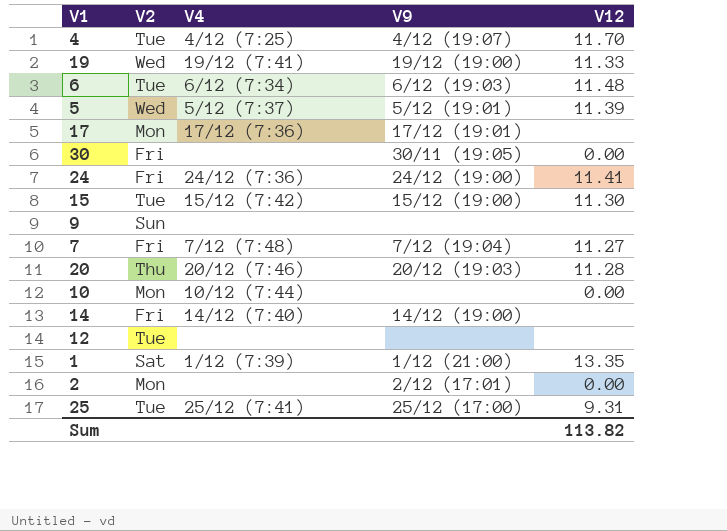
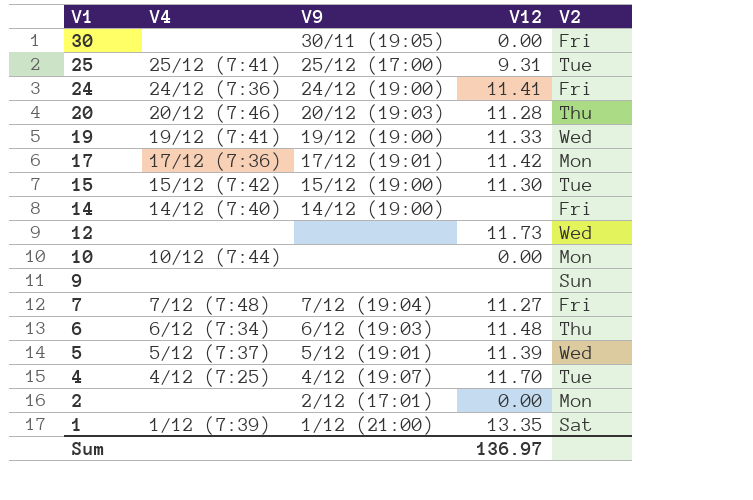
row order: none -> V1 descending
column V2 | position: 2 -> 5
17 | V12: none -> 11.42
12 | V12: none -> 11.73
12 | V2: Tue -> Wed
6 | V2: Tue -> Thu
Sum | V12: 113.82 -> 136.97

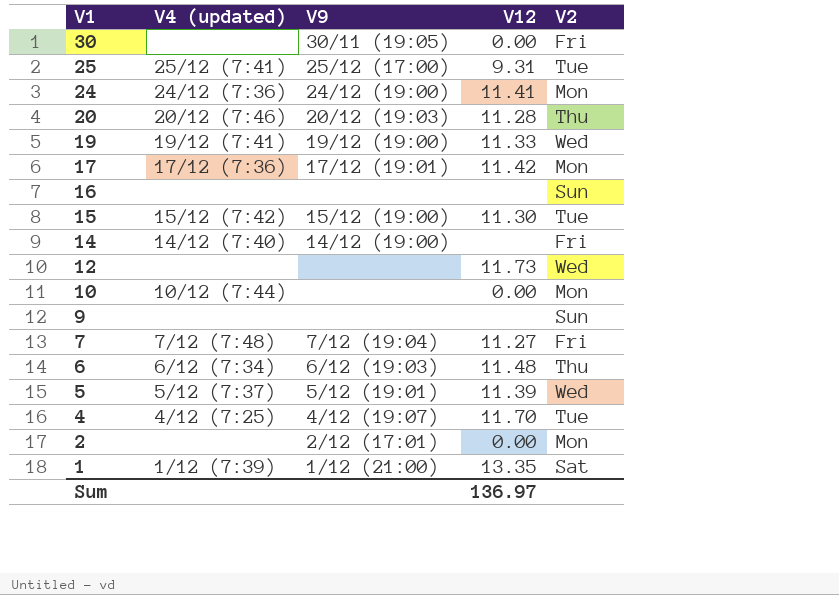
column name: V4 -> V4 (updated)
24 | V2: Fri -> Mon
row 16: none -> none | none | none | Sun

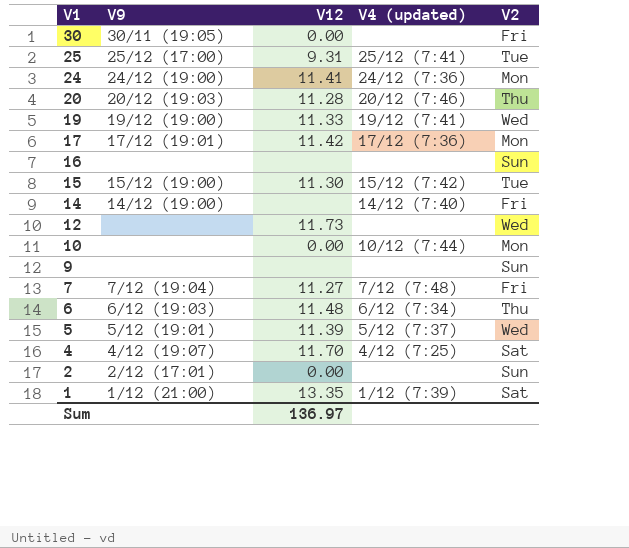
column V4 (updated) | position: 2 -> 4
4 | V2: Tue -> Sat
2 | V2: Mon -> Sun

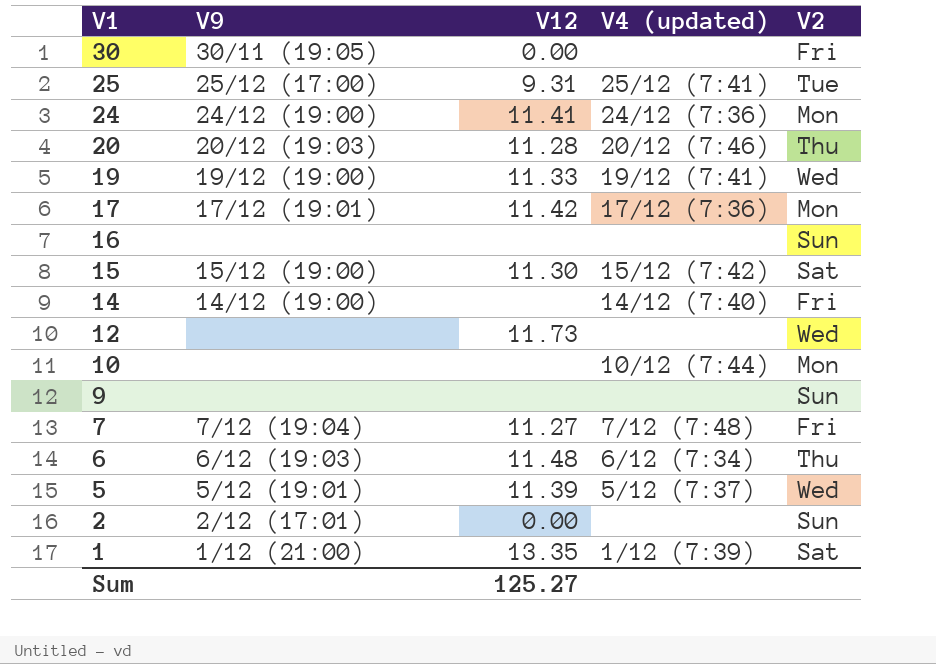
row 4: 4/12 (19:07) | 11.70 | 4/12 (7:25) | Sat -> none
15 | V2: Tue -> Sat
10 | V12: 0.00 -> none
Sum | V12: 136.97 -> 125.27

